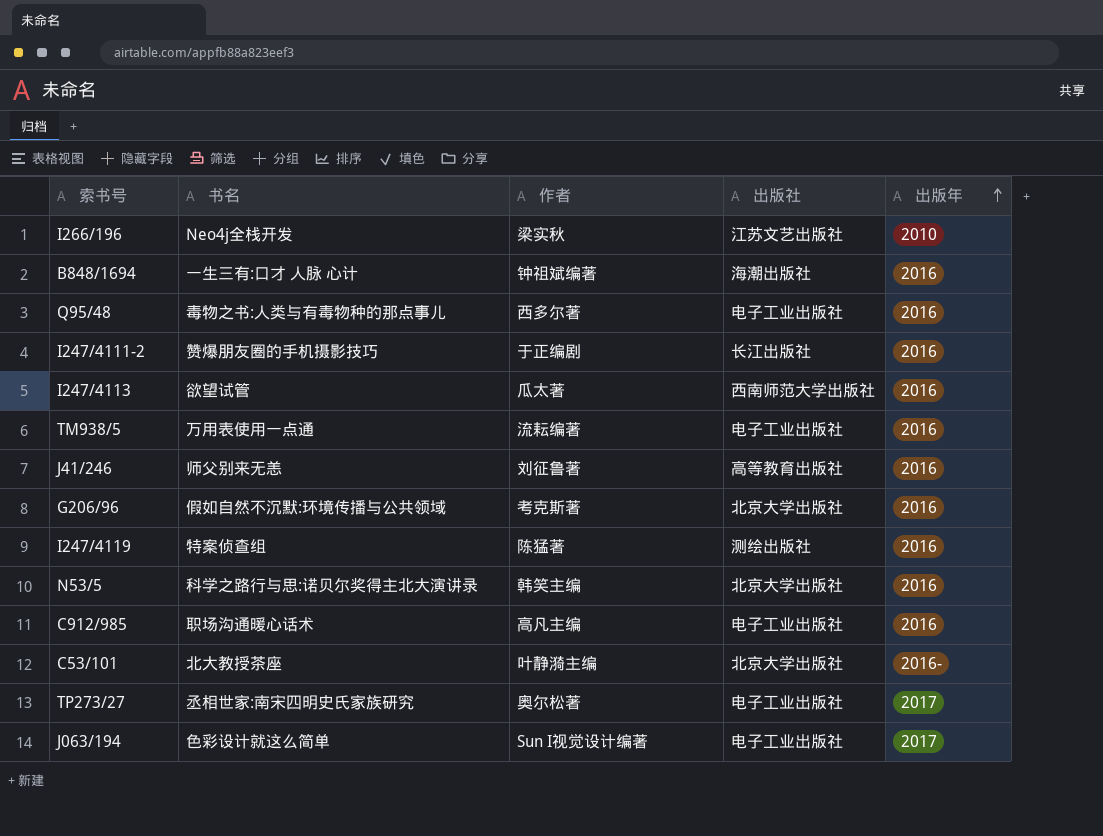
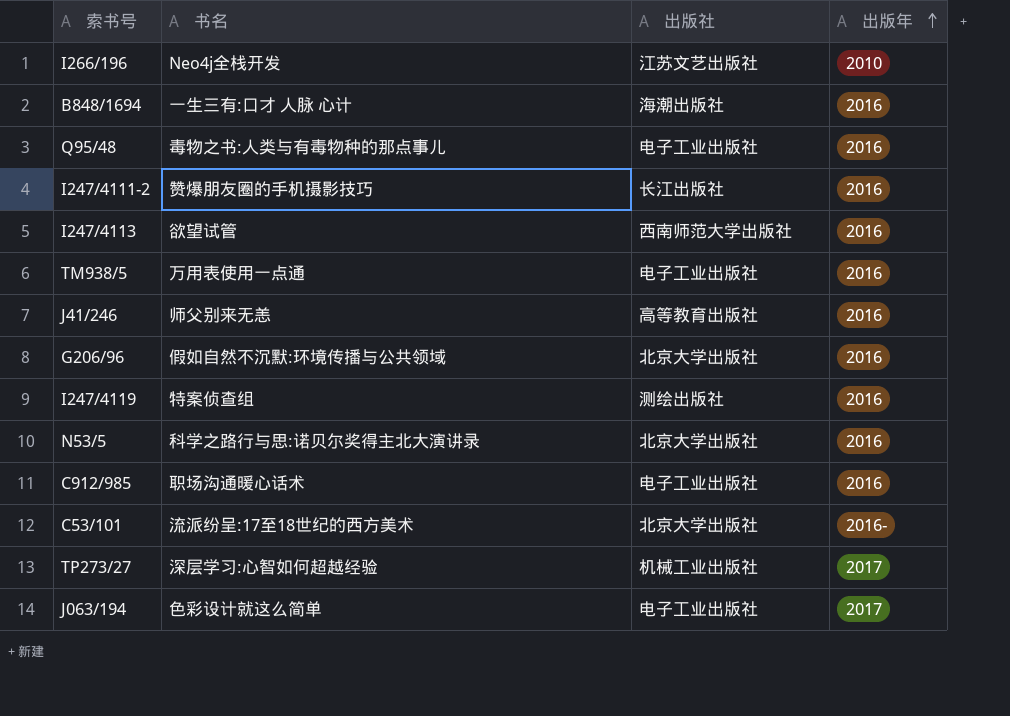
column 作者 | position: 3 -> none
C53/101 | 书名: 北大教授茶座 -> 流派纷呈:17至18世纪的西方美术
TP273/27 | 书名: 丞相世家:南宋四明史氏家族研究 -> 深层学习:心智如何超越经验
TP273/27 | 出版社: 电子工业出版社 -> 机械工业出版社

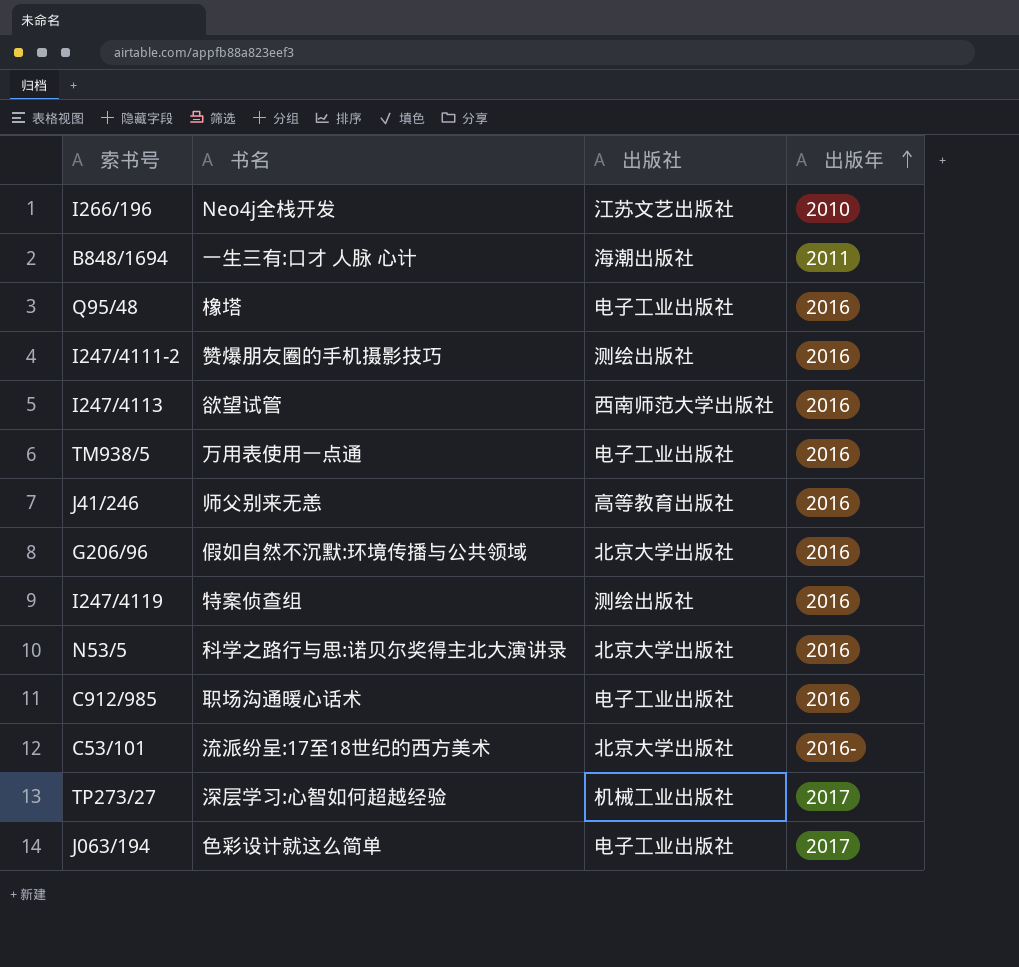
B848/1694 | 出版年: 2016 -> 2011
Q95/48 | 书名: 毒物之书:人类与有毒物种的那点事儿 -> 橡塔
I247/4111-2 | 出版社: 长江出版社 -> 测绘出版社

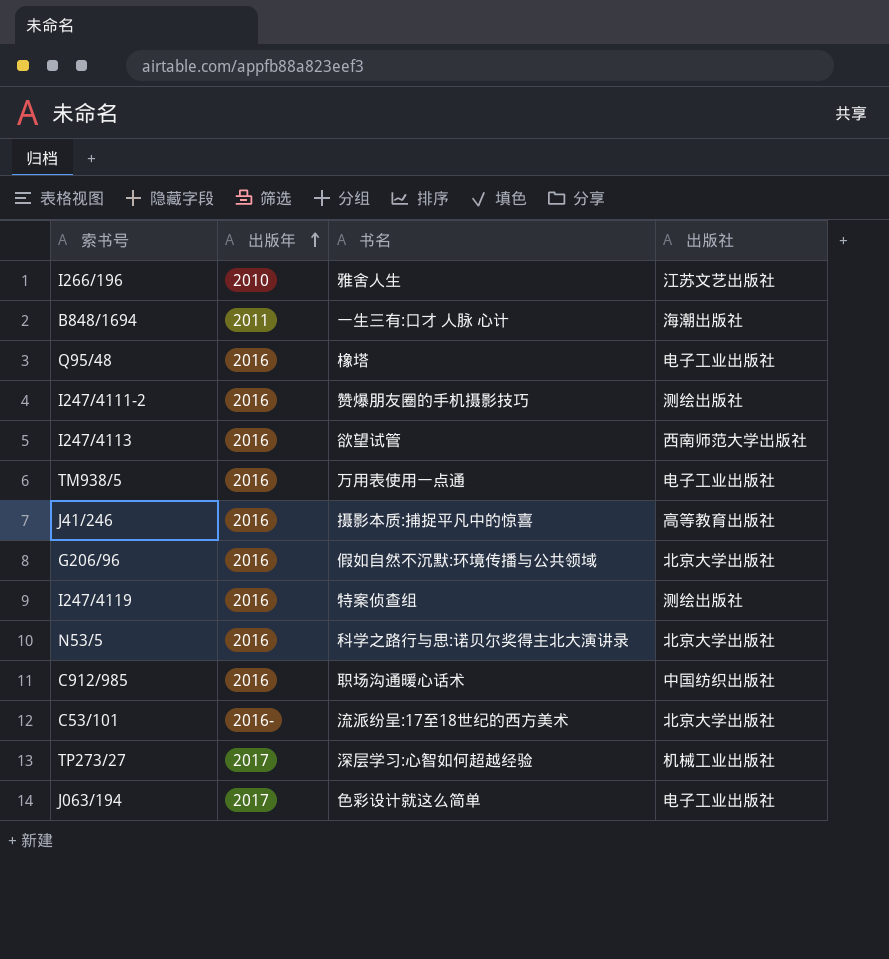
column 出版年 | position: 4 -> 2
I266/196 | 书名: Neo4j全栈开发 -> 雅舍人生
J41/246 | 书名: 师父别来无恙 -> 摄影本质:捕捉平凡中的惊喜
C912/985 | 出版社: 电子工业出版社 -> 中国纺织出版社

